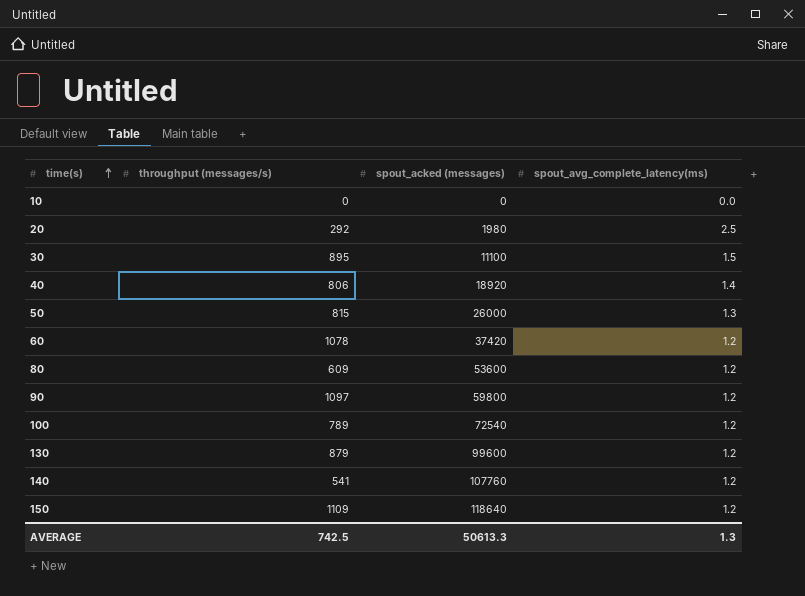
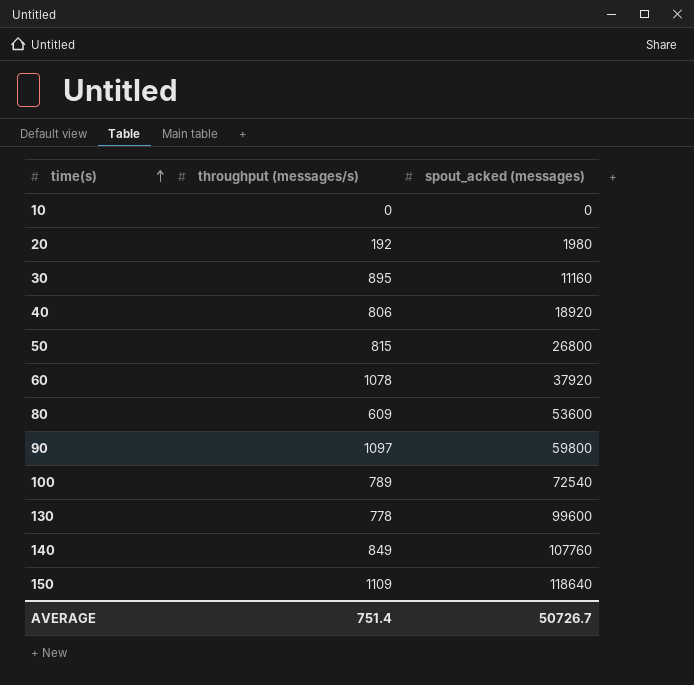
column spout_avg_complete_latency(ms) | position: 4 -> none
20 | throughput (messages/s): 292 -> 192
30 | spout_acked (messages): 11100 -> 11160
50 | spout_acked (messages): 26000 -> 26800
60 | spout_acked (messages): 37420 -> 37920
130 | throughput (messages/s): 879 -> 778
140 | throughput (messages/s): 541 -> 849
AVERAGE | throughput (messages/s): 742.5 -> 751.4
AVERAGE | spout_acked (messages): 50613.3 -> 50726.7

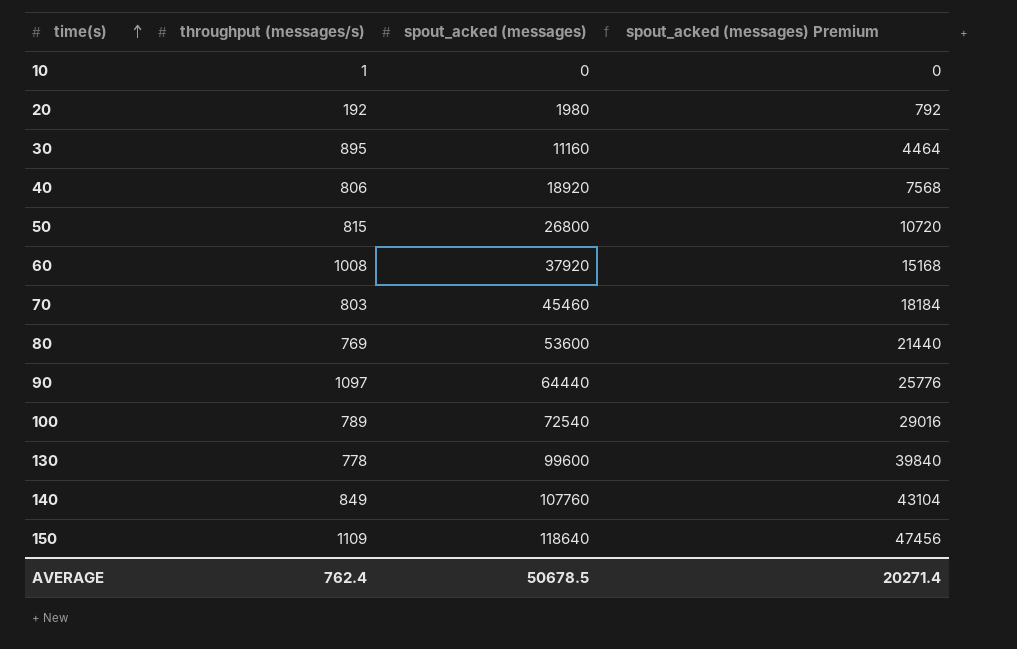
column spout_acked (messages) Premium | formula: none -> [spout_acked (messages)] * 0.4
10 | throughput (messages/s): 0 -> 1
60 | throughput (messages/s): 1078 -> 1008
row 70: none -> 803 | 45460 | 18184
80 | throughput (messages/s): 609 -> 769
90 | spout_acked (messages): 59800 -> 64440
AVERAGE | throughput (messages/s): 751.4 -> 762.4
AVERAGE | spout_acked (messages): 50726.7 -> 50678.5

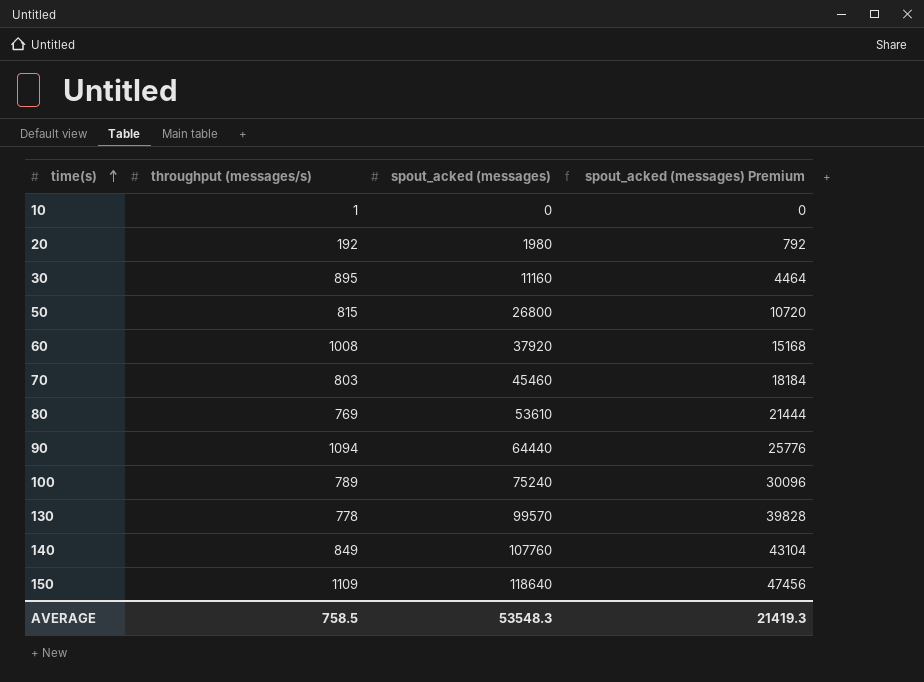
row 40: 806 | 18920 | 7568 -> none
80 | spout_acked (messages): 53600 -> 53610
80 | spout_acked (messages) Premium: 21440 -> 21444
90 | throughput (messages/s): 1097 -> 1094
100 | spout_acked (messages): 72540 -> 75240
100 | spout_acked (messages) Premium: 29016 -> 30096
130 | spout_acked (messages): 99600 -> 99570
130 | spout_acked (messages) Premium: 39840 -> 39828
AVERAGE | throughput (messages/s): 762.4 -> 758.5
AVERAGE | spout_acked (messages): 50678.5 -> 53548.3
AVERAGE | spout_acked (messages) Premium: 20271.4 -> 21419.3

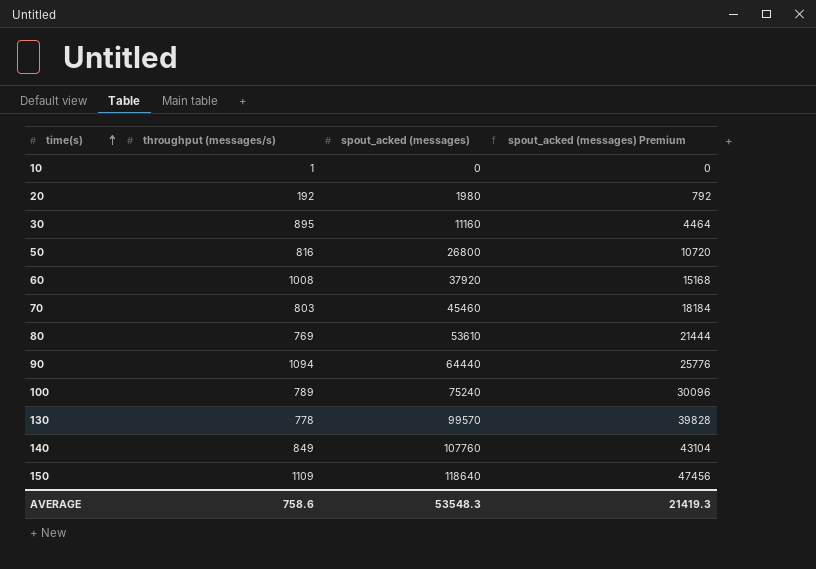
50 | throughput (messages/s): 815 -> 816
AVERAGE | throughput (messages/s): 758.5 -> 758.6

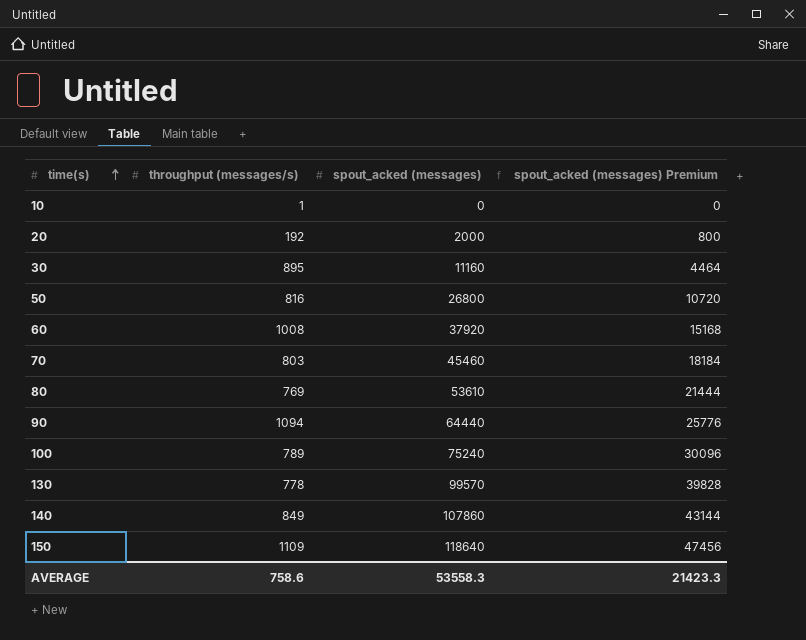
20 | spout_acked (messages): 1980 -> 2000
20 | spout_acked (messages) Premium: 792 -> 800
140 | spout_acked (messages): 107760 -> 107860
140 | spout_acked (messages) Premium: 43104 -> 43144
AVERAGE | spout_acked (messages): 53548.3 -> 53558.3
AVERAGE | spout_acked (messages) Premium: 21419.3 -> 21423.3

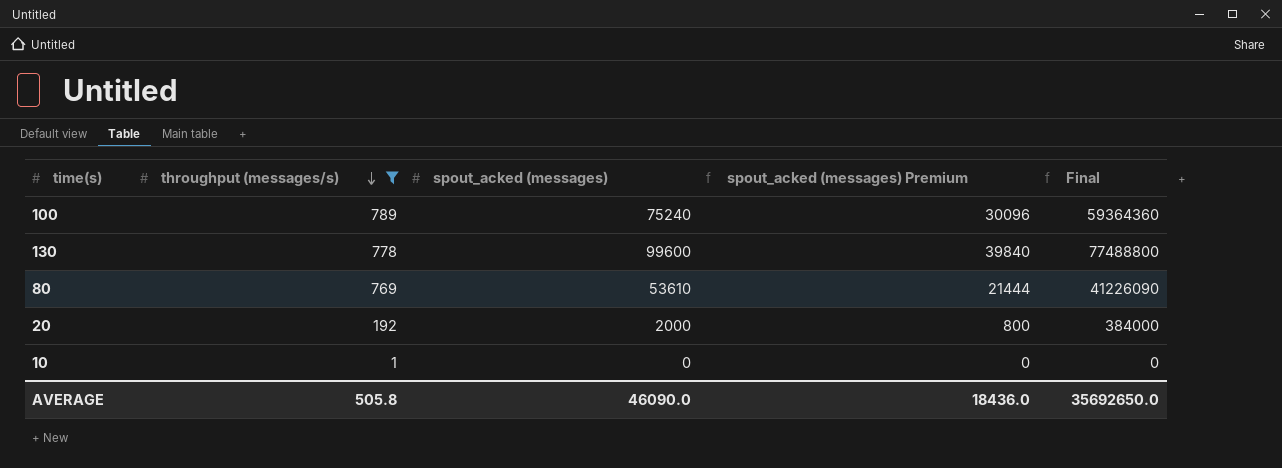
filter: none -> throughput (messages/s) <= 789
row order: time(s) ascending -> throughput (messages/s) descending
column Final | formula: none -> [throughput (messages/s)] * [spout_acked (messages)]
130 | spout_acked (messages): 99570 -> 99600
130 | spout_acked (messages) Premium: 39828 -> 39840
AVERAGE | throughput (messages/s): 758.6 -> 505.8
AVERAGE | spout_acked (messages): 53558.3 -> 46090.0
AVERAGE | spout_acked (messages) Premium: 21423.3 -> 18436.0

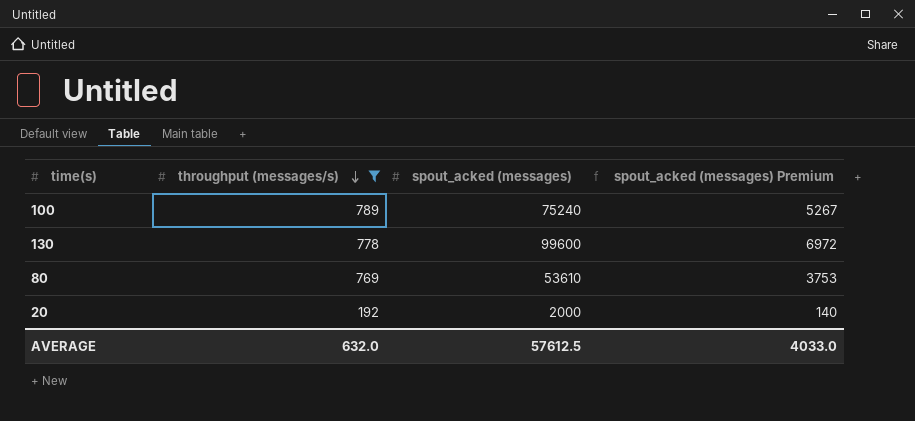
column Final | formula: [throughput (messages/s)] * [spout_acked (messages)] -> none
column spout_acked (messages) Premium | formula: [spout_acked (messages)] * 0.4 -> [spout_acked (messages)] * 0.07
row 10: 1 | 0 | 0 | 0 -> none
AVERAGE | throughput (messages/s): 505.8 -> 632.0
AVERAGE | spout_acked (messages): 46090.0 -> 57612.5
AVERAGE | spout_acked (messages) Premium: 18436.0 -> 4033.0

